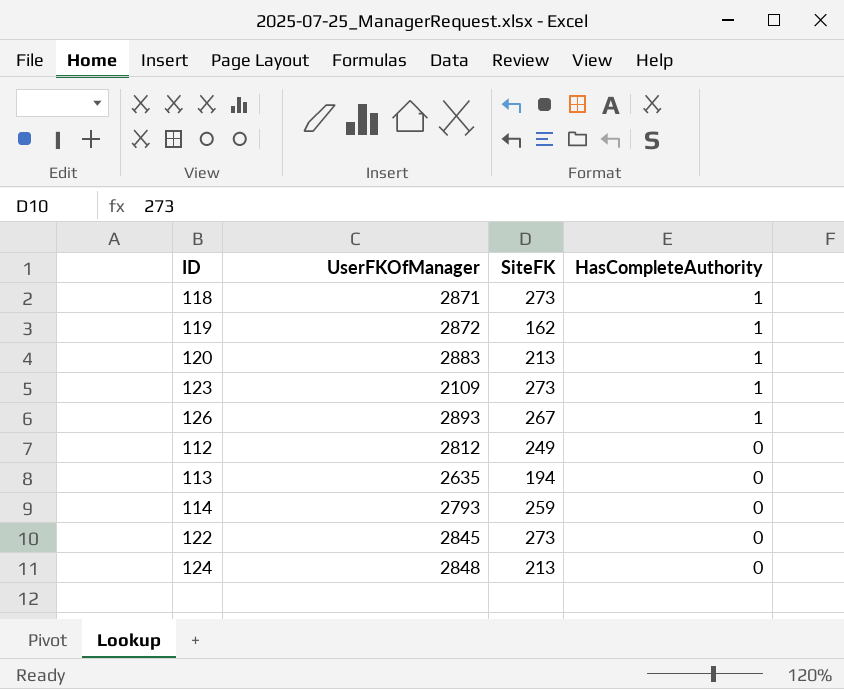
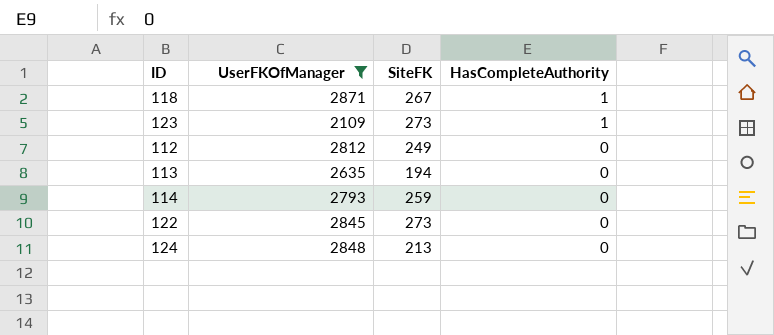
filter: none -> UserFKOfManager <= 2871
118 | SiteFK: 273 -> 267

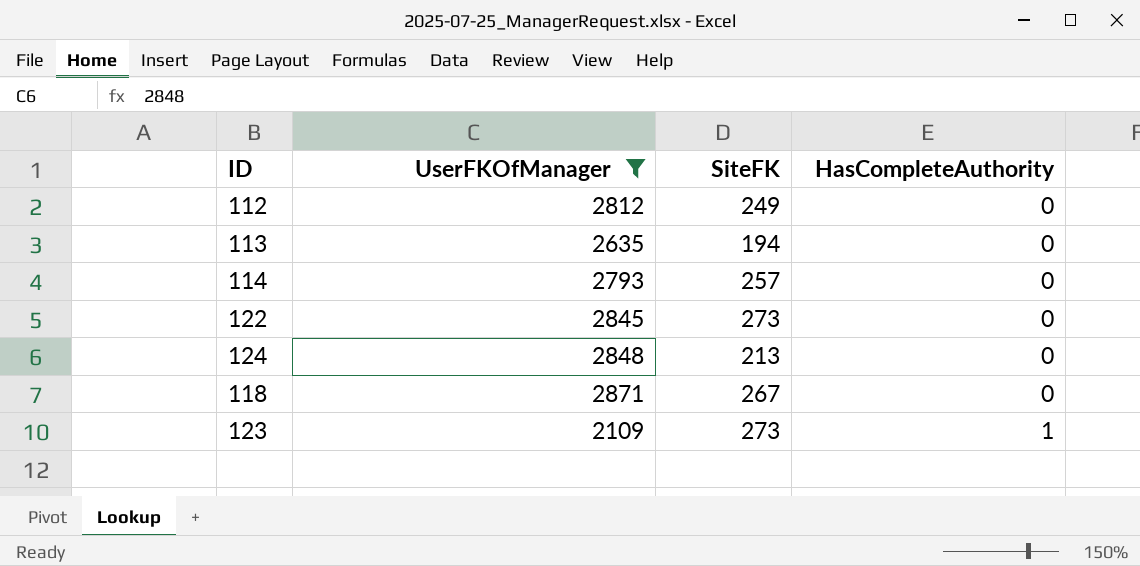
row order: HasCompleteAuthority descending -> HasCompleteAuthority ascending
114 | SiteFK: 259 -> 257
118 | HasCompleteAuthority: 1 -> 0

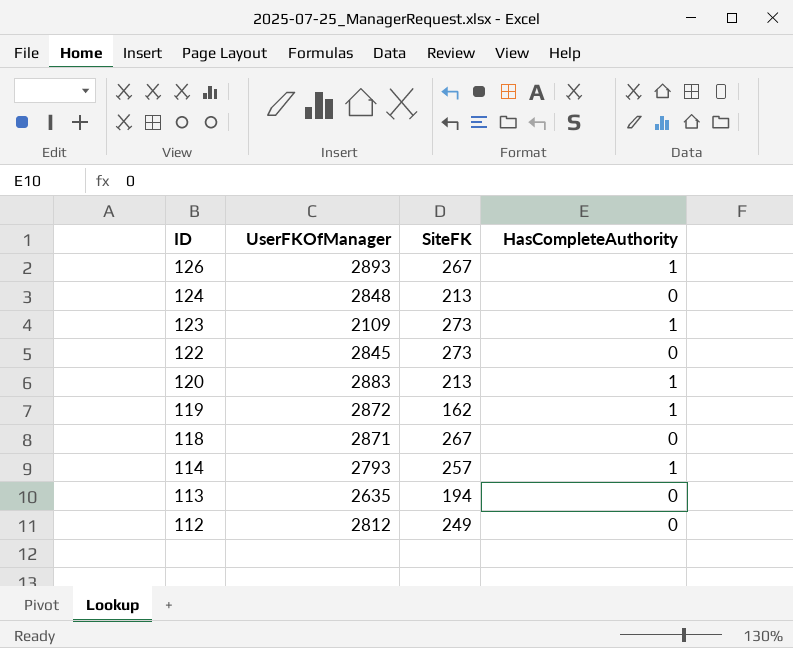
filter: UserFKOfManager <= 2871 -> none
row order: HasCompleteAuthority ascending -> ID descending
114 | HasCompleteAuthority: 0 -> 1

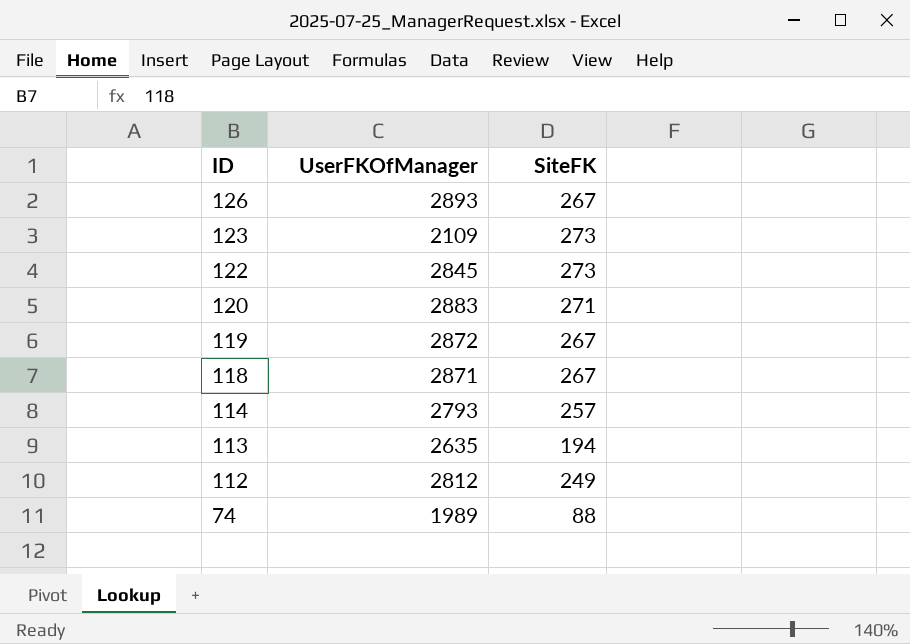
column HasCompleteAuthority | position: 4 -> none
row 124: 2848 | 213 | 0 -> none
120 | SiteFK: 213 -> 271
119 | SiteFK: 162 -> 267
row 74: none -> 1989 | 88

